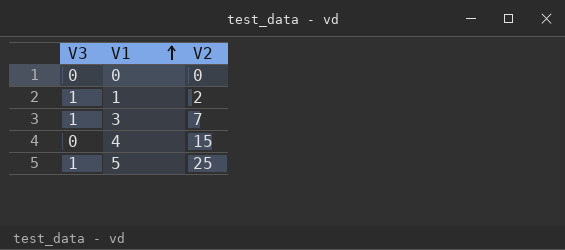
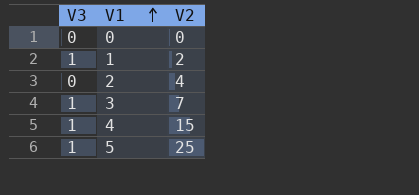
row 2: none -> 0 | 4
4 | V3: 0 -> 1

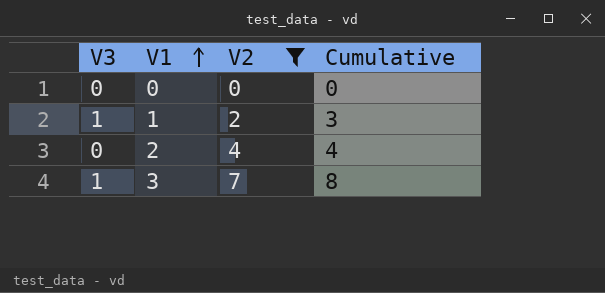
filter: none -> V2 <= 7
column Cumulative | formula: none -> [V3] + [V2]

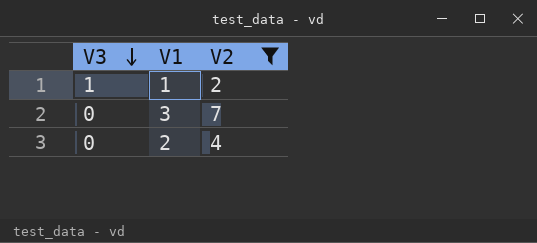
row order: V1 ascending -> V3 descending
column Cumulative | formula: [V3] + [V2] -> none
row 0: 0 | 0 | 0 -> none
3 | V3: 1 -> 0

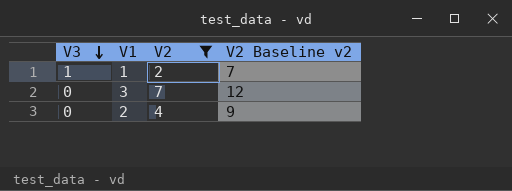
column V2 Baseline v2 | formula: none -> [V2] + 5

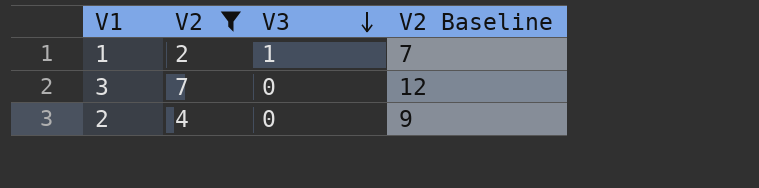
column V3 | position: 1 -> 3
column name: V2 Baseline v2 -> V2 Baseline

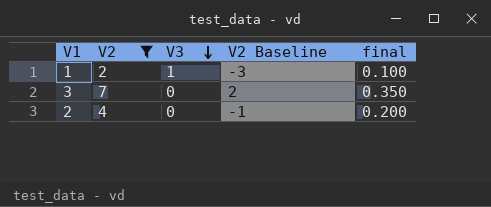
column V2 Baseline | formula: [V2] + 5 -> [V2] - 5
column final | formula: none -> [V2] * 0.05

